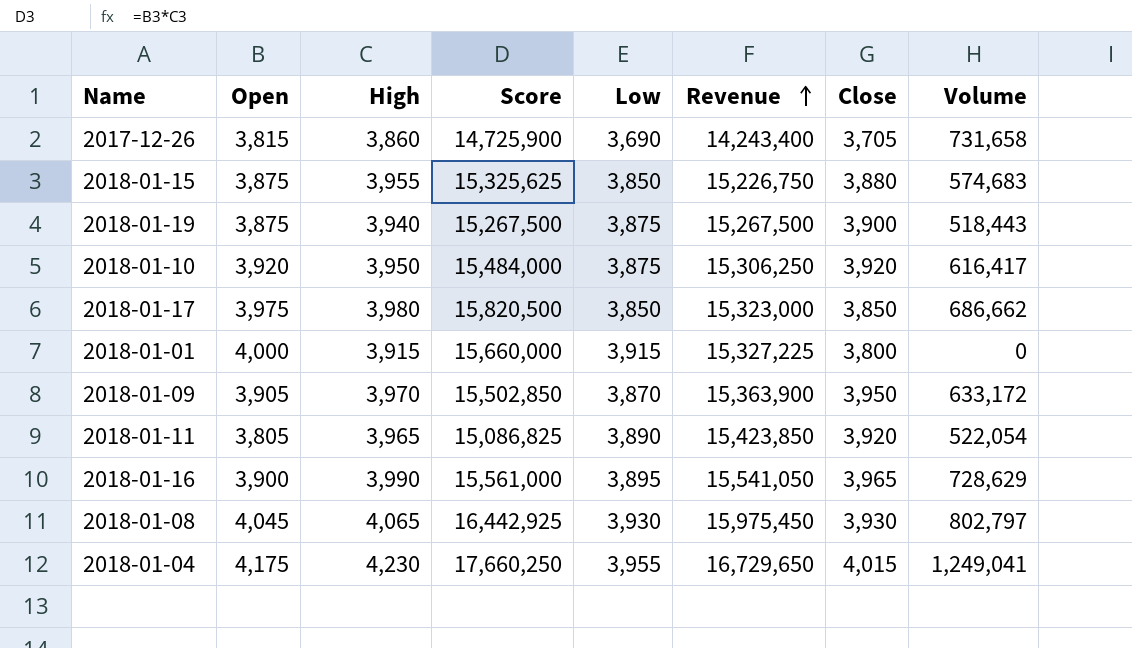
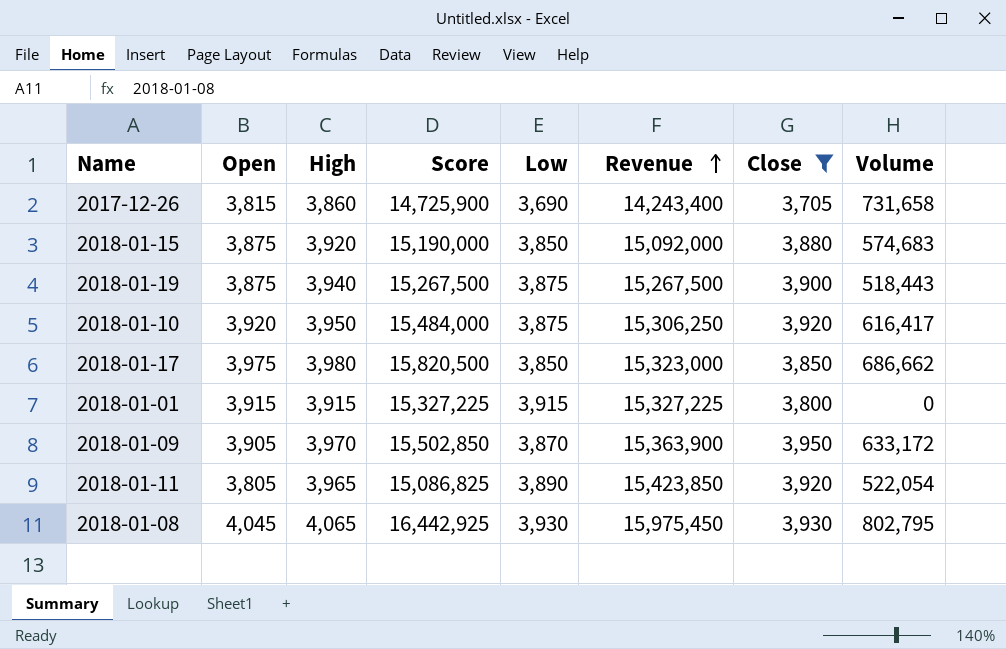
filter: none -> Close <= 3,950
2018-01-15 | High: 3,955 -> 3,920
2018-01-15 | Score: 15,325,625 -> 15,190,000
2018-01-15 | Revenue: 15,226,750 -> 15,092,000
2018-01-01 | Open: 4,000 -> 3,915
2018-01-01 | Score: 15,660,000 -> 15,327,225
2018-01-08 | Volume: 802,797 -> 802,795

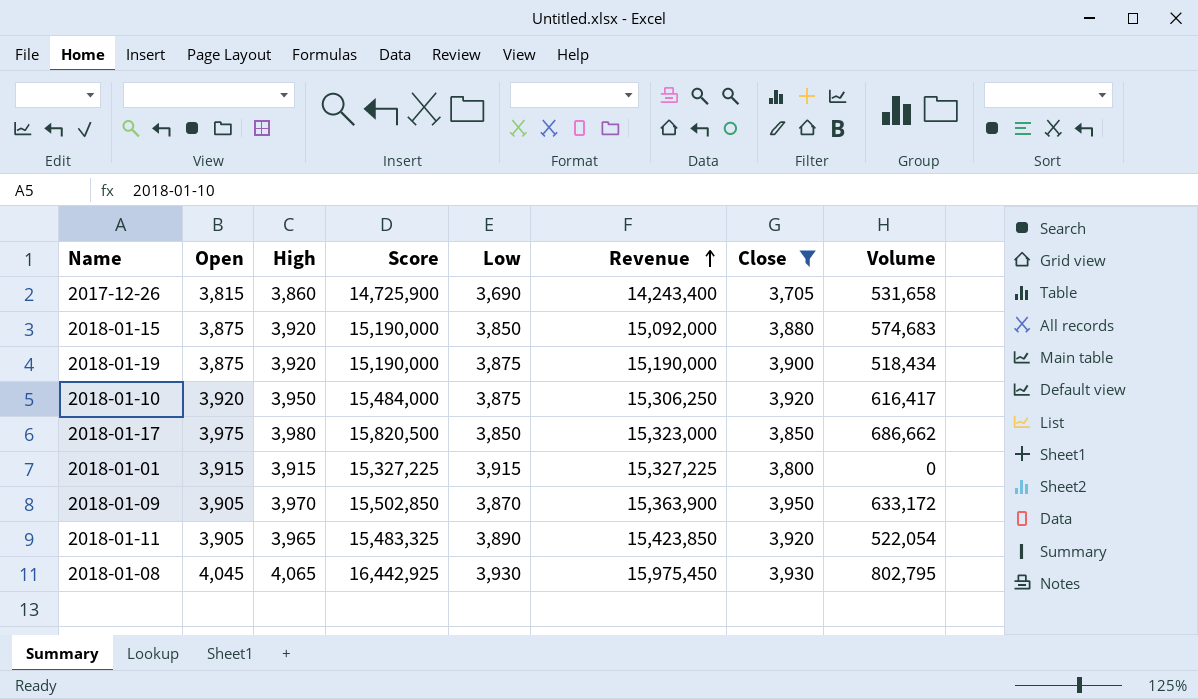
2017-12-26 | Volume: 731,658 -> 531,658
2018-01-19 | High: 3,940 -> 3,920
2018-01-19 | Score: 15,267,500 -> 15,190,000
2018-01-19 | Revenue: 15,267,500 -> 15,190,000
2018-01-19 | Volume: 518,443 -> 518,434
2018-01-11 | Open: 3,805 -> 3,905
2018-01-11 | Score: 15,086,825 -> 15,483,325

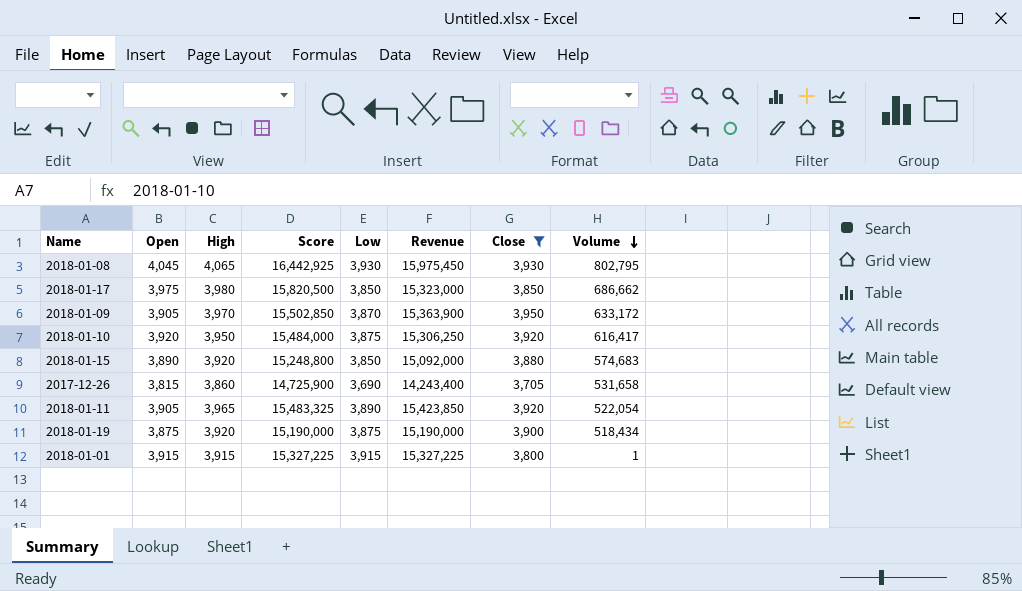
row order: Revenue ascending -> Volume descending
2018-01-15 | Open: 3,875 -> 3,890
2018-01-15 | Score: 15,190,000 -> 15,248,800
2018-01-01 | Volume: 0 -> 1

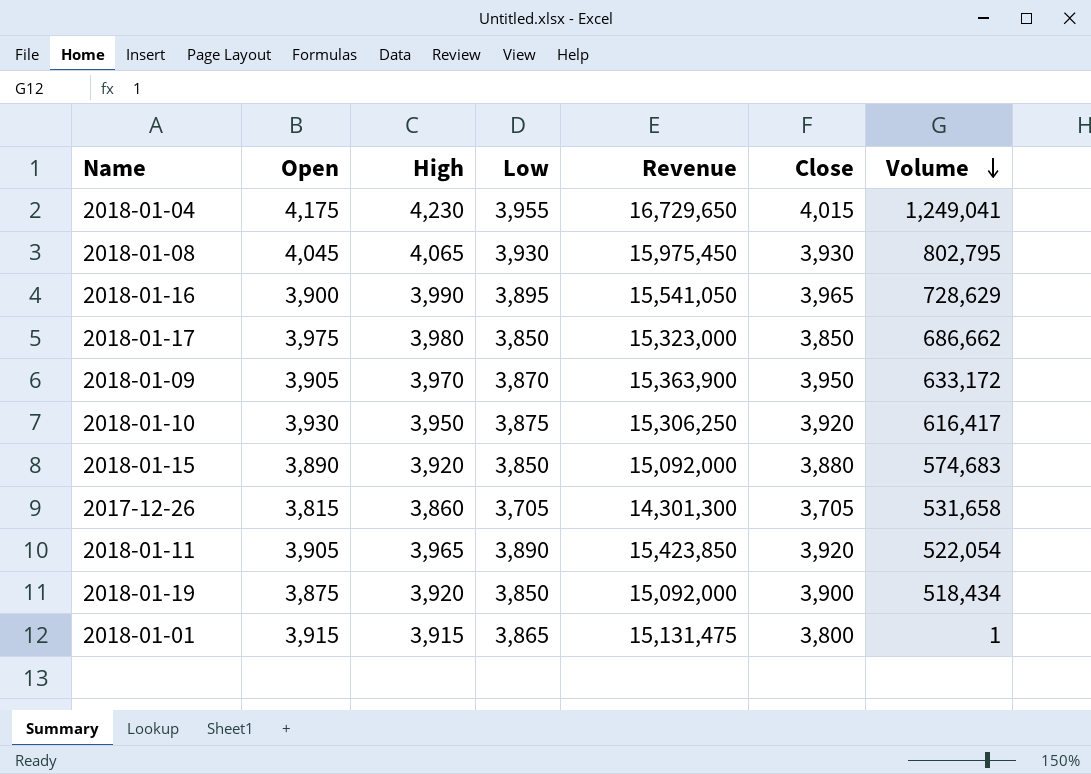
filter: Close <= 3,950 -> none
column Score | formula: [Open] * [High] -> none
2018-01-10 | Open: 3,920 -> 3,930
2017-12-26 | Low: 3,690 -> 3,705
2017-12-26 | Revenue: 14,243,400 -> 14,301,300
2018-01-19 | Low: 3,875 -> 3,850
2018-01-19 | Revenue: 15,190,000 -> 15,092,000
2018-01-01 | Low: 3,915 -> 3,865
2018-01-01 | Revenue: 15,327,225 -> 15,131,475

